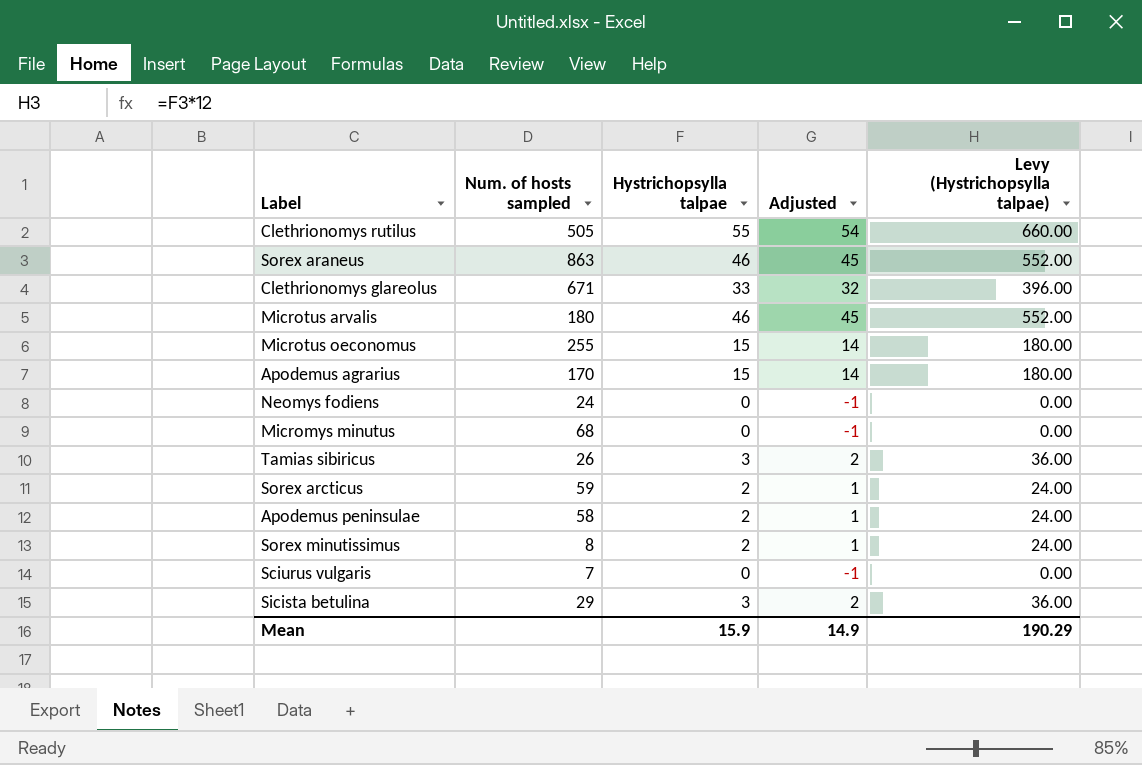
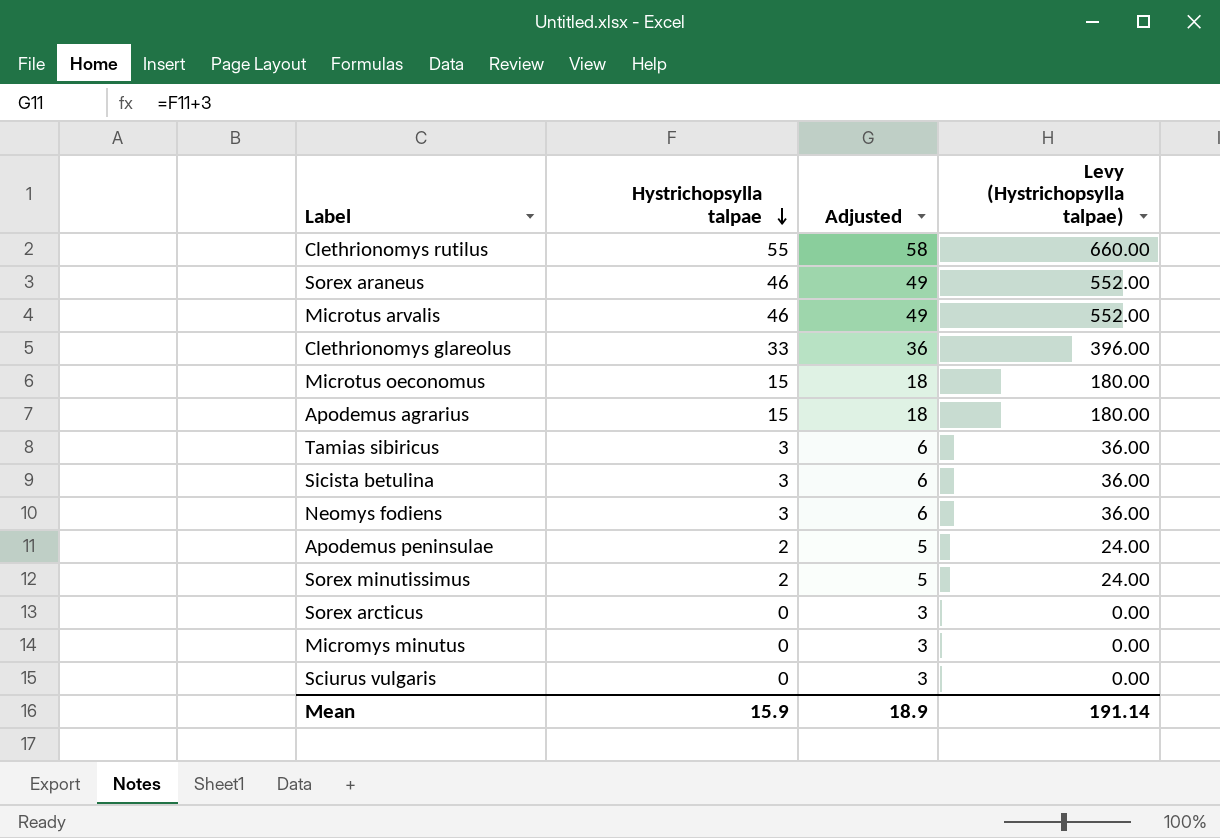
row order: none -> Hystrichopsylla talpae descending
column Num. of hosts sampled | position: 2 -> none
column Adjusted | formula: [Hystrichopsylla talpae] - 1 -> [Hystrichopsylla talpae] + 3
Neomys fodiens | Hystrichopsylla talpae: 0 -> 3
Neomys fodiens | Levy (Hystrichopsylla talpae): 0.00 -> 36.00
Sorex arcticus | Hystrichopsylla talpae: 2 -> 0
Sorex arcticus | Levy (Hystrichopsylla talpae): 24.00 -> 0.00
Mean | Adjusted: 14.9 -> 18.9
Mean | Levy (Hystrichopsylla talpae): 190.29 -> 191.14

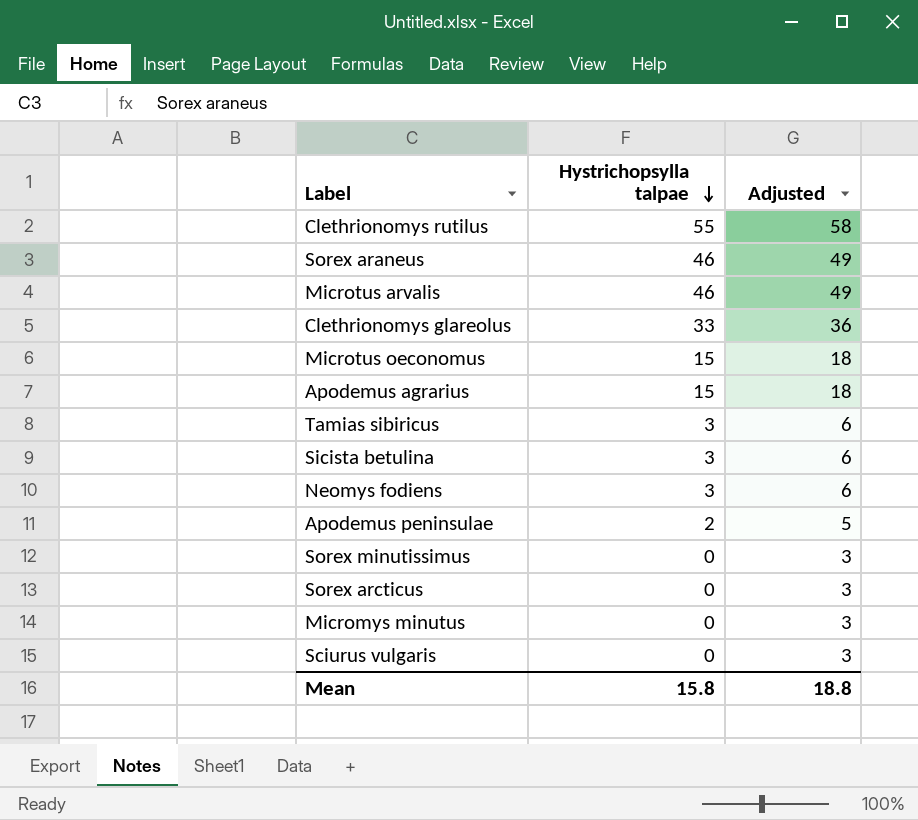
column Levy (Hystrichopsylla talpae) | formula: [Hystrichopsylla talpae] * 12 -> none
Sorex minutissimus | Hystrichopsylla talpae: 2 -> 0
Sorex minutissimus | Adjusted: 5 -> 3
Mean | Hystrichopsylla talpae: 15.9 -> 15.8
Mean | Adjusted: 18.9 -> 18.8

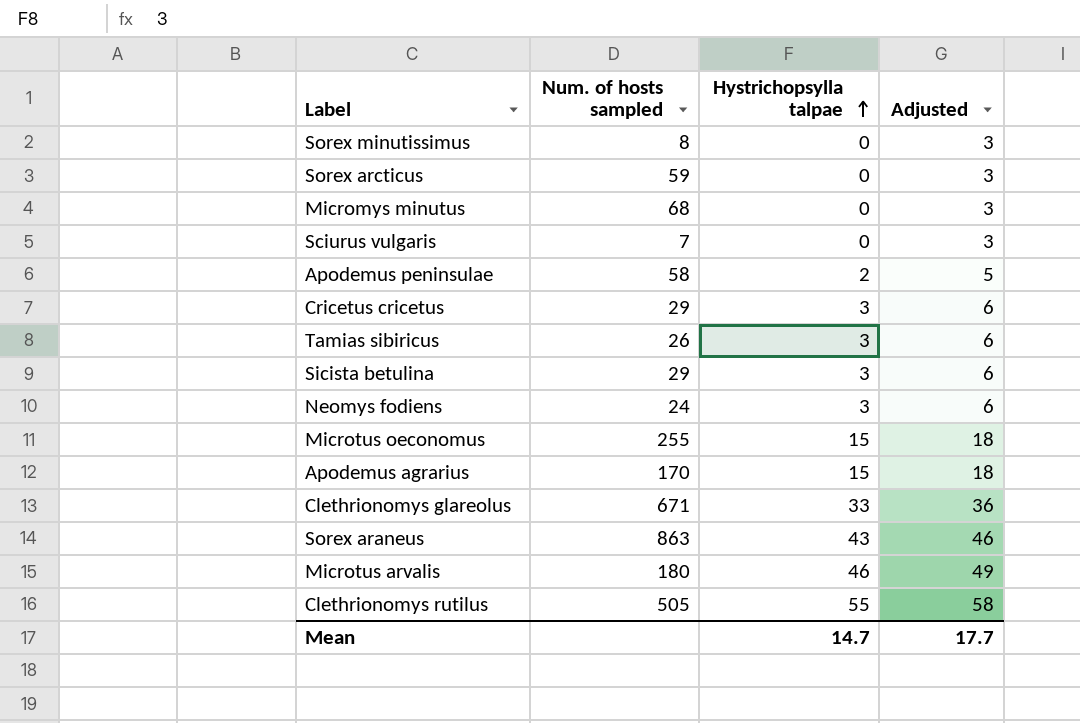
row order: Hystrichopsylla talpae descending -> Hystrichopsylla talpae ascending
column Num. of hosts sampled | position: none -> 2
row Cricetus cricetus: none -> 29 | 3 | 6
Sorex araneus | Hystrichopsylla talpae: 46 -> 43
Sorex araneus | Adjusted: 49 -> 46
Mean | Hystrichopsylla talpae: 15.8 -> 14.7
Mean | Adjusted: 18.8 -> 17.7

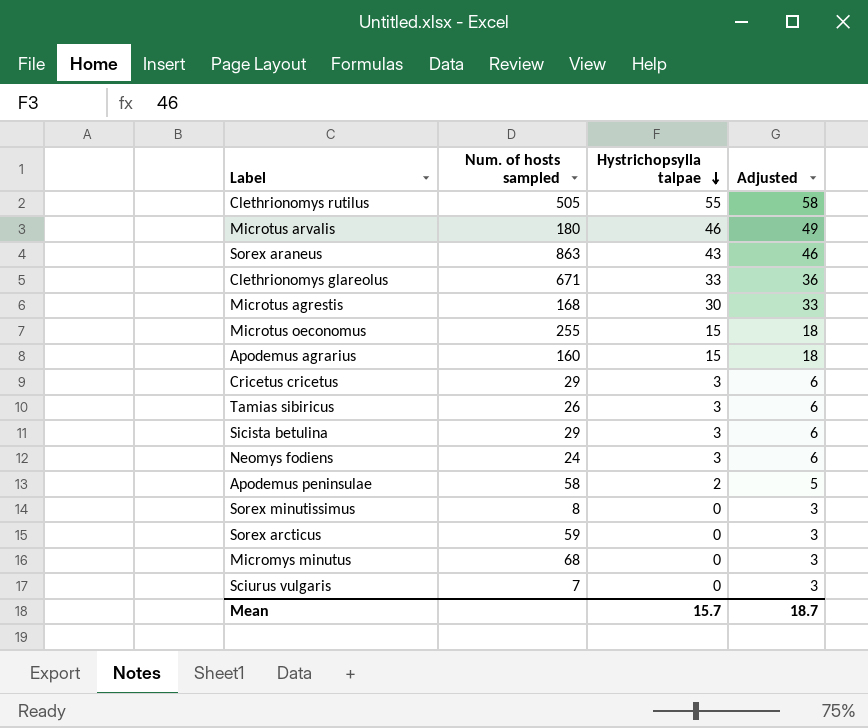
row order: Hystrichopsylla talpae ascending -> Hystrichopsylla talpae descending
row Microtus agrestis: none -> 168 | 30 | 33
Apodemus agrarius | Num. of hosts sampled: 170 -> 160
Mean | Hystrichopsylla talpae: 14.7 -> 15.7
Mean | Adjusted: 17.7 -> 18.7

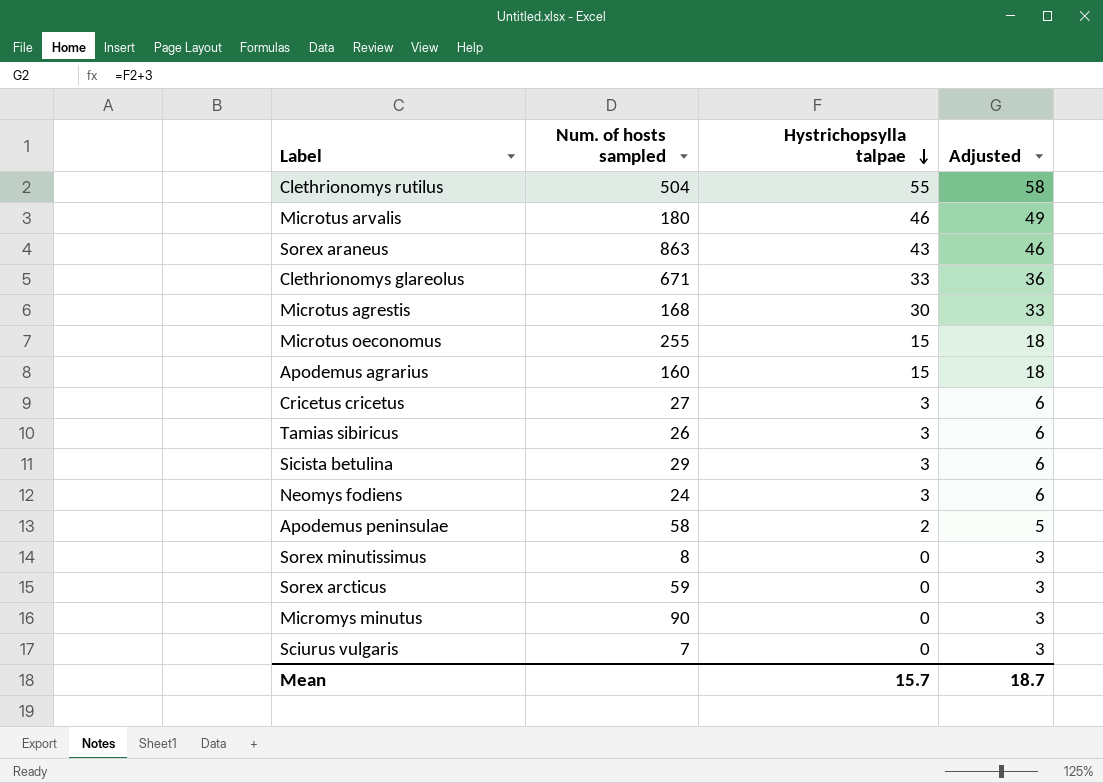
Clethrionomys rutilus | Num. of hosts sampled: 505 -> 504
Cricetus cricetus | Num. of hosts sampled: 29 -> 27
Micromys minutus | Num. of hosts sampled: 68 -> 90

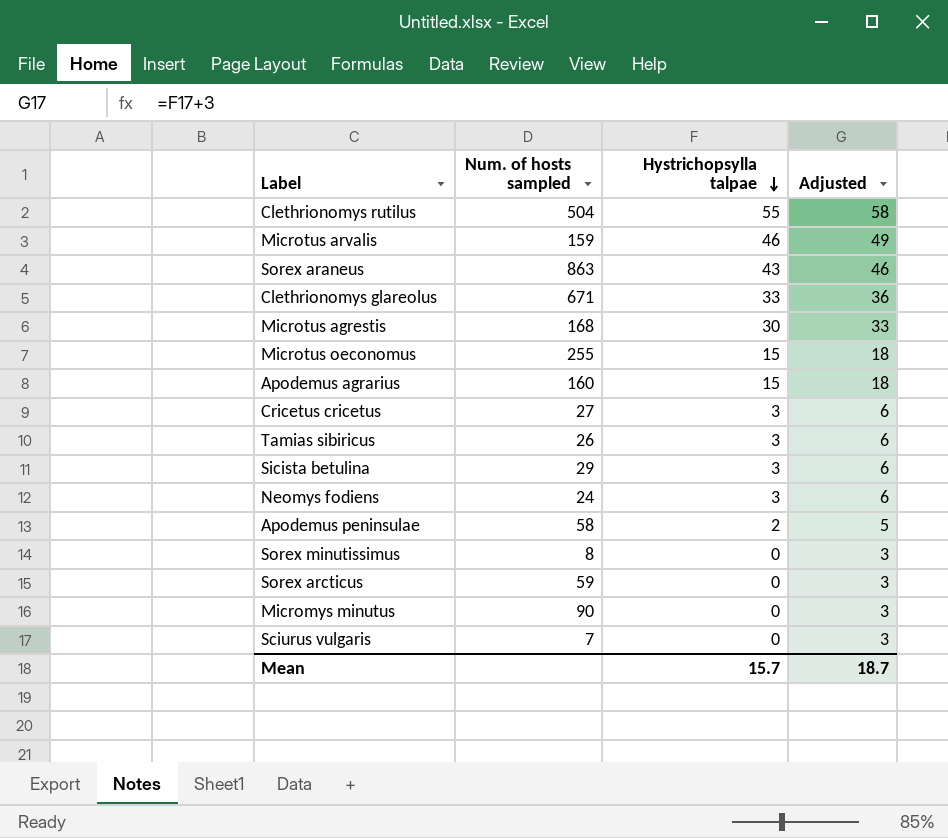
Microtus arvalis | Num. of hosts sampled: 180 -> 159

